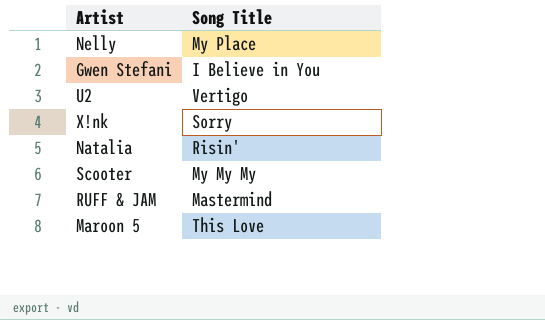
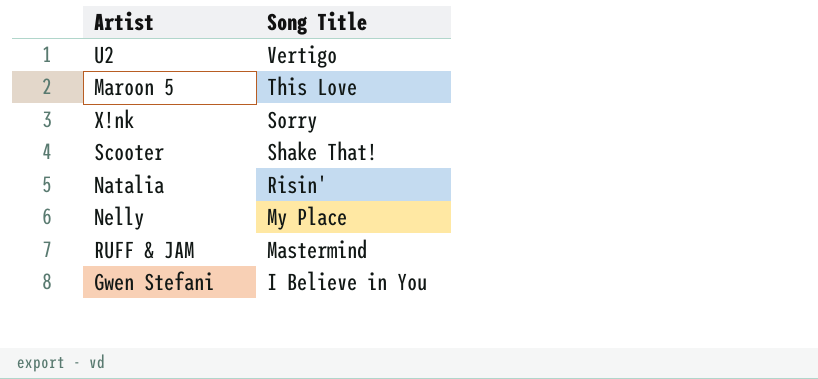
row order: none -> Song Title descending
Scooter | Song Title: My My My -> Shake That!

